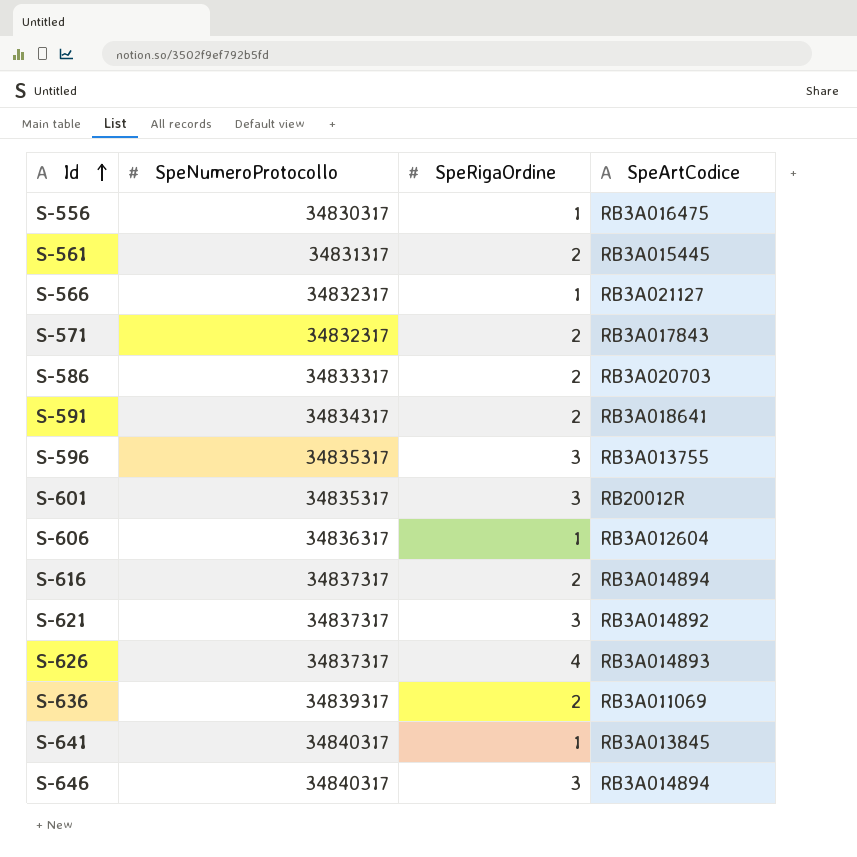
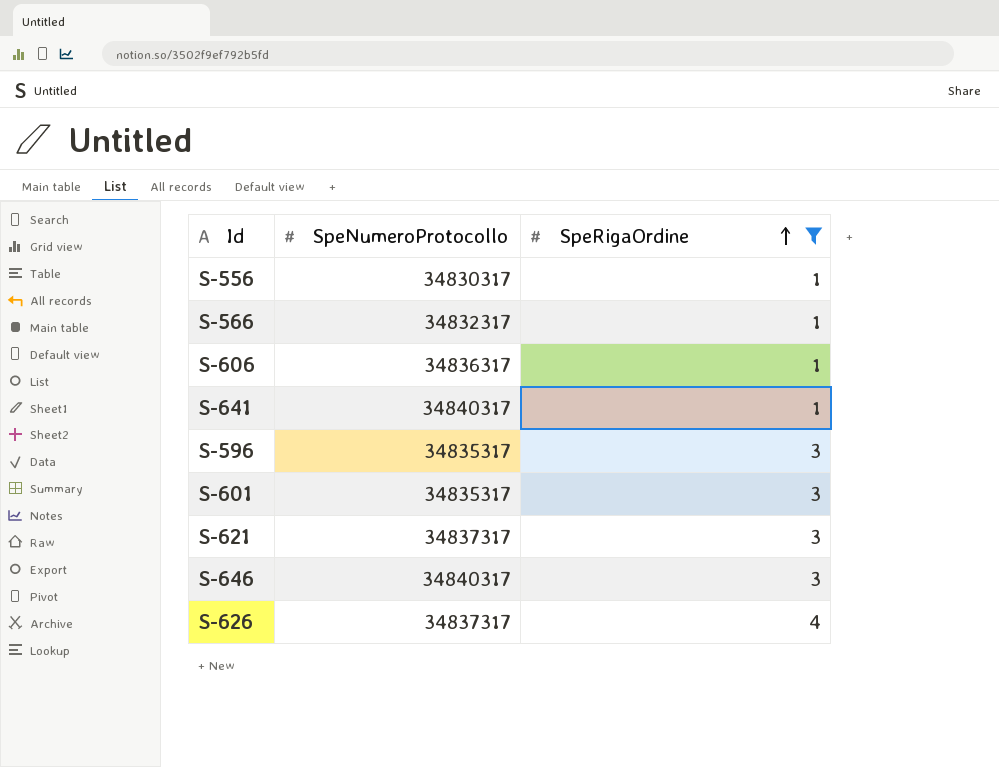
filter: none -> SpeRigaOrdine != 2
row order: Id ascending -> SpeRigaOrdine ascending
column SpeArtCodice | position: 4 -> none

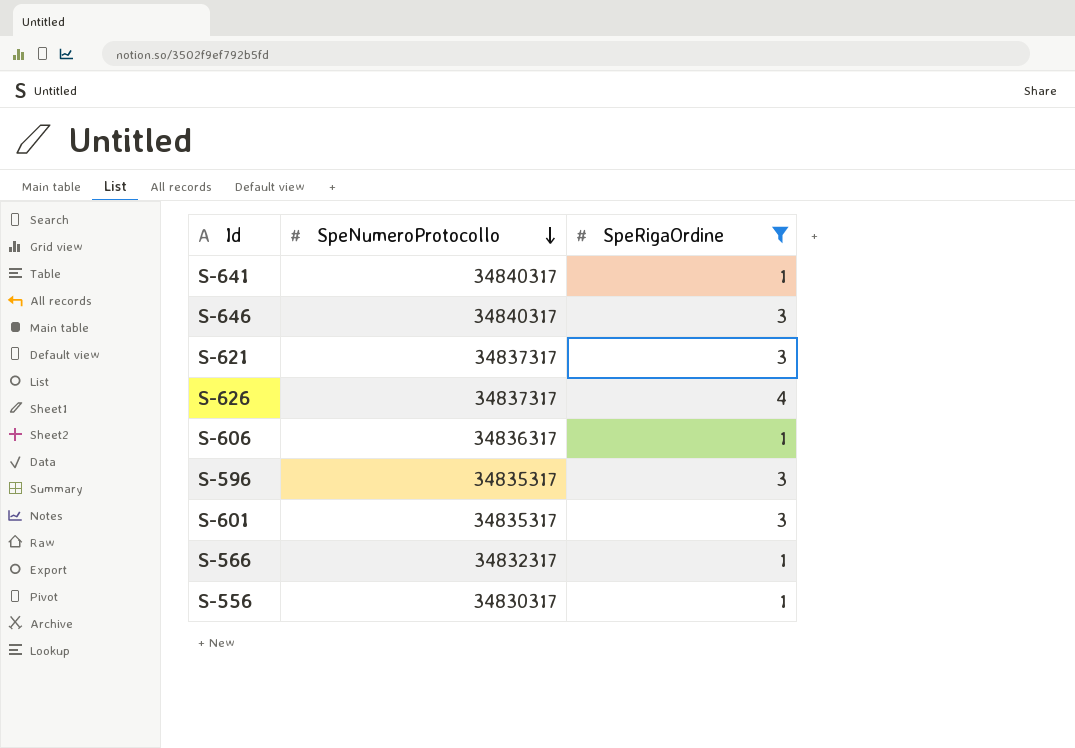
row order: SpeRigaOrdine ascending -> SpeNumeroProtocollo descending

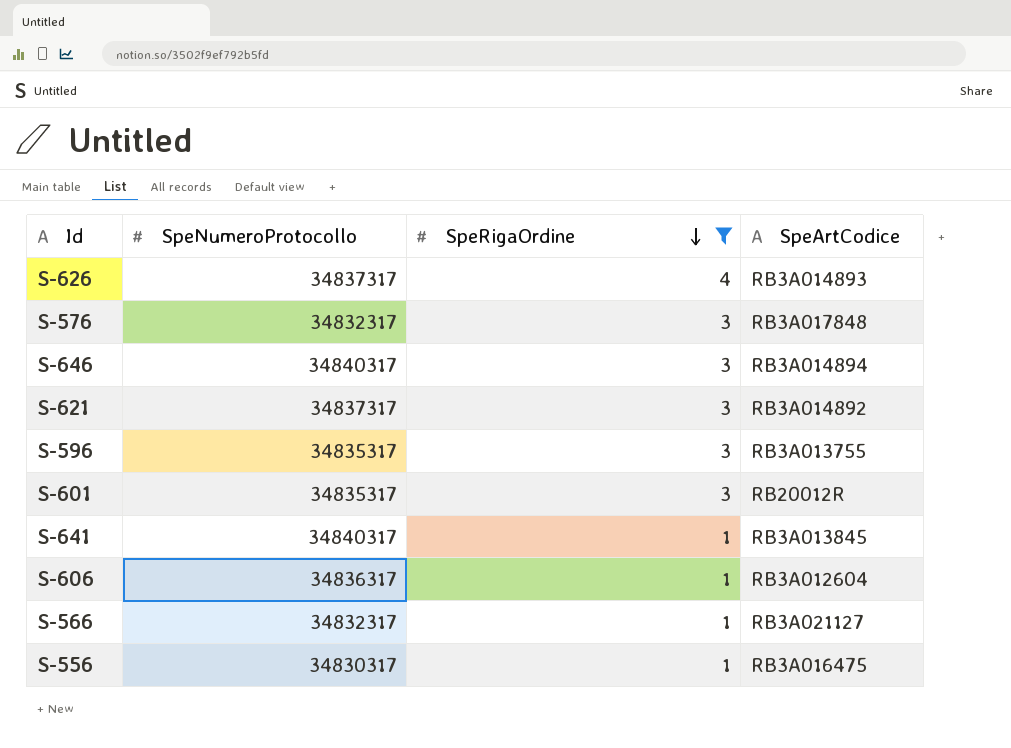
row order: SpeNumeroProtocollo descending -> SpeRigaOrdine descending
column SpeArtCodice | position: none -> 4
row S-576: none -> 34832317 | 3 | RB3A017848

